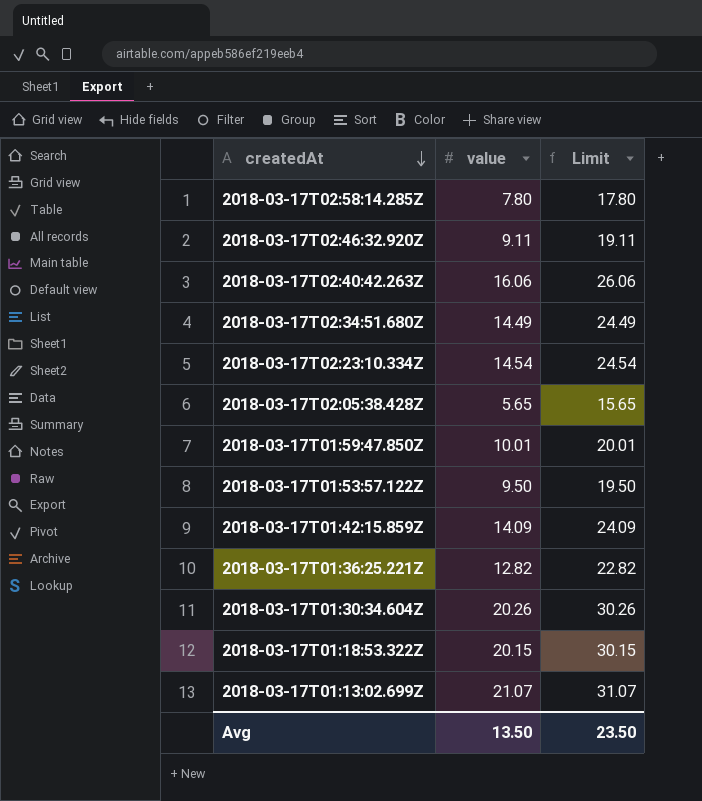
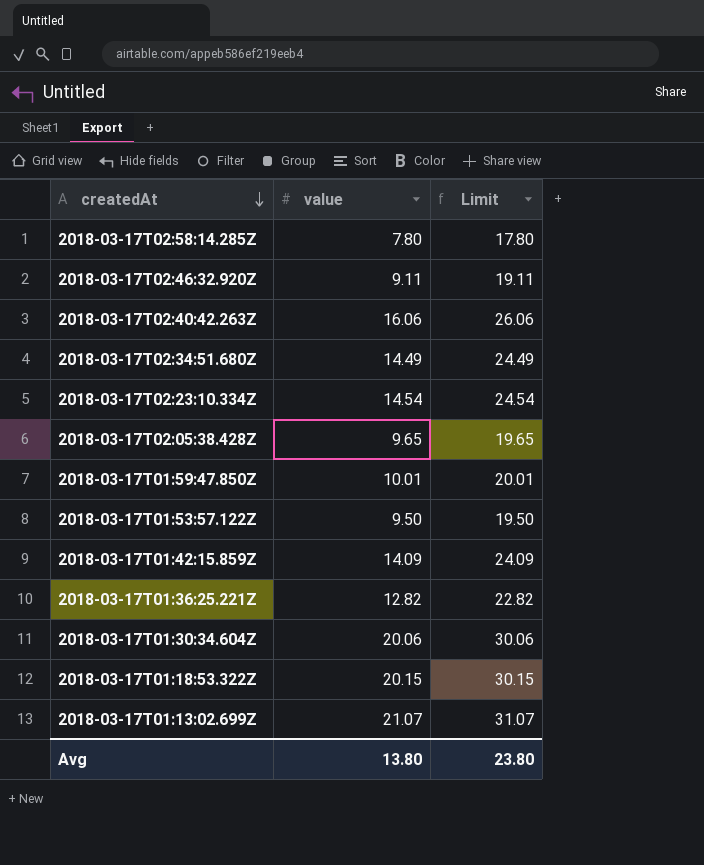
2018-03-17T02:05:38.428Z | value: 5.65 -> 9.65
2018-03-17T02:05:38.428Z | Limit: 15.65 -> 19.65
2018-03-17T01:30:34.604Z | value: 20.26 -> 20.06
2018-03-17T01:30:34.604Z | Limit: 30.26 -> 30.06
Avg | value: 13.50 -> 13.80
Avg | Limit: 23.50 -> 23.80

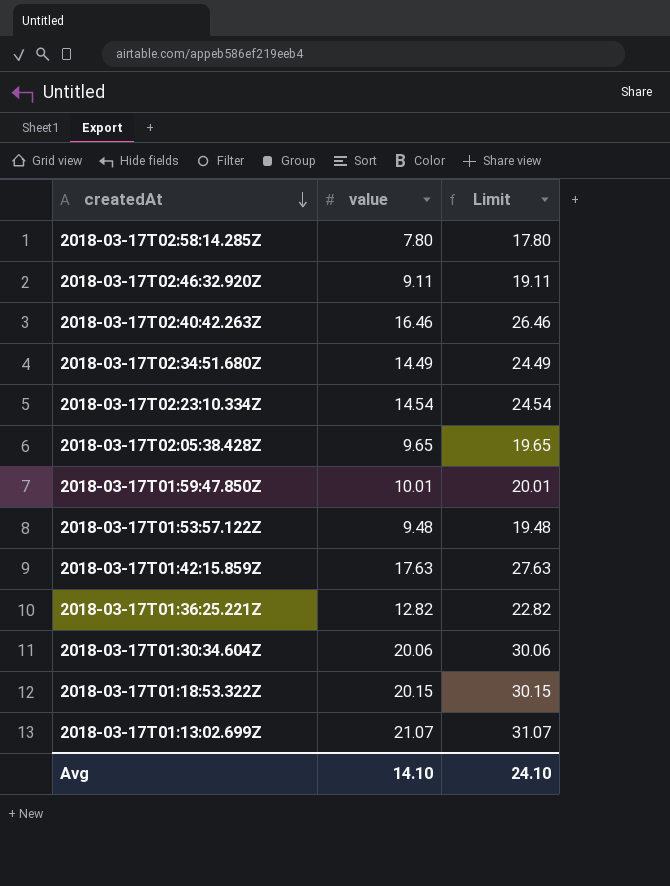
2018-03-17T02:40:42.263Z | value: 16.06 -> 16.46
2018-03-17T02:40:42.263Z | Limit: 26.06 -> 26.46
2018-03-17T01:53:57.122Z | value: 9.50 -> 9.48
2018-03-17T01:53:57.122Z | Limit: 19.50 -> 19.48
2018-03-17T01:42:15.859Z | value: 14.09 -> 17.63
2018-03-17T01:42:15.859Z | Limit: 24.09 -> 27.63
Avg | value: 13.80 -> 14.10
Avg | Limit: 23.80 -> 24.10

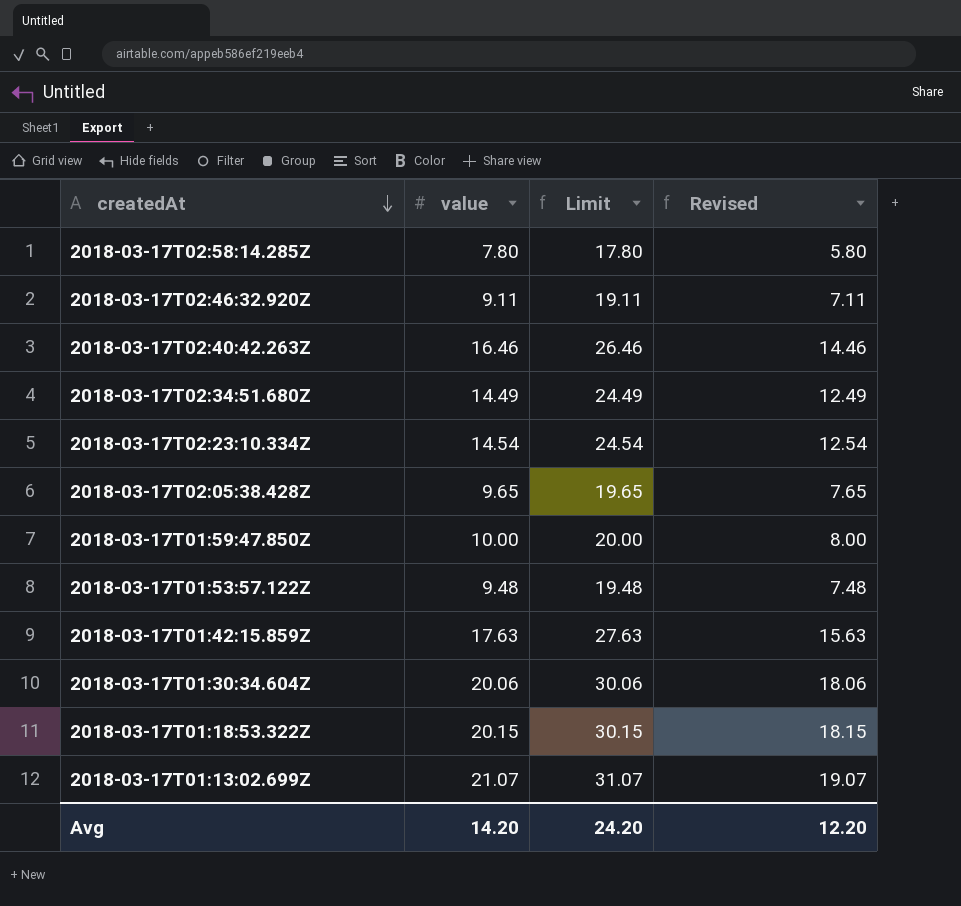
column Revised | formula: none -> [value] - 2
row 2018-03-17T01:36:25.221Z: 12.82 | 22.82 -> none
2018-03-17T01:59:47.850Z | value: 10.01 -> 10.00
2018-03-17T01:59:47.850Z | Limit: 20.01 -> 20.00
Avg | value: 14.10 -> 14.20
Avg | Limit: 24.10 -> 24.20

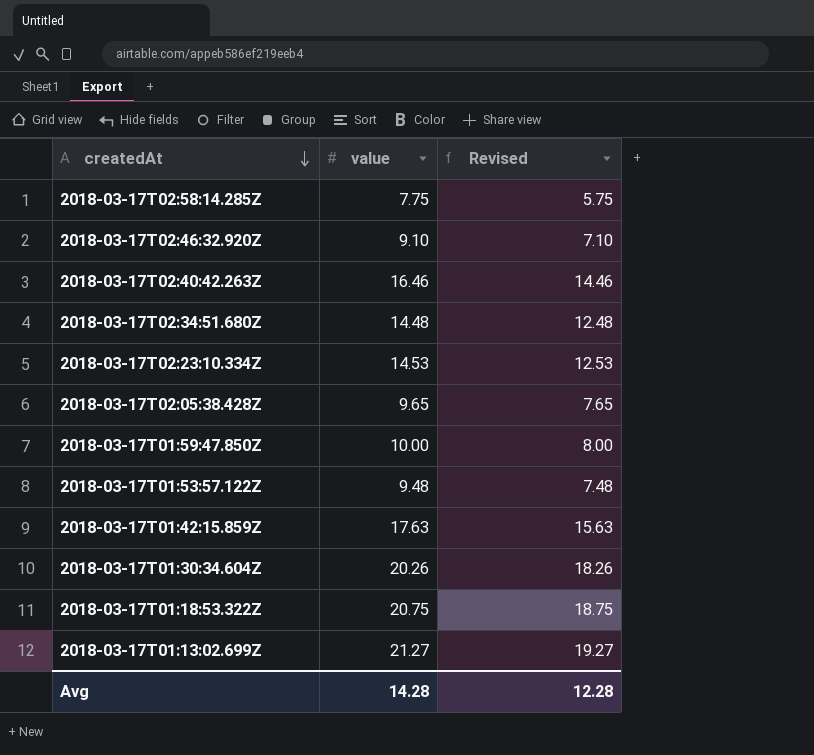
column Limit | formula: [value] + 10 -> none
2018-03-17T02:58:14.285Z | value: 7.80 -> 7.75
2018-03-17T02:58:14.285Z | Revised: 5.80 -> 5.75
2018-03-17T02:46:32.920Z | value: 9.11 -> 9.10
2018-03-17T02:46:32.920Z | Revised: 7.11 -> 7.10
2018-03-17T02:34:51.680Z | value: 14.49 -> 14.48
2018-03-17T02:34:51.680Z | Revised: 12.49 -> 12.48
2018-03-17T02:23:10.334Z | value: 14.54 -> 14.53
2018-03-17T02:23:10.334Z | Revised: 12.54 -> 12.53
2018-03-17T01:30:34.604Z | value: 20.06 -> 20.26
2018-03-17T01:30:34.604Z | Revised: 18.06 -> 18.26
2018-03-17T01:18:53.322Z | value: 20.15 -> 20.75
2018-03-17T01:18:53.322Z | Revised: 18.15 -> 18.75
2018-03-17T01:13:02.699Z | value: 21.07 -> 21.27
2018-03-17T01:13:02.699Z | Revised: 19.07 -> 19.27
Avg | value: 14.20 -> 14.28
Avg | Revised: 12.20 -> 12.28

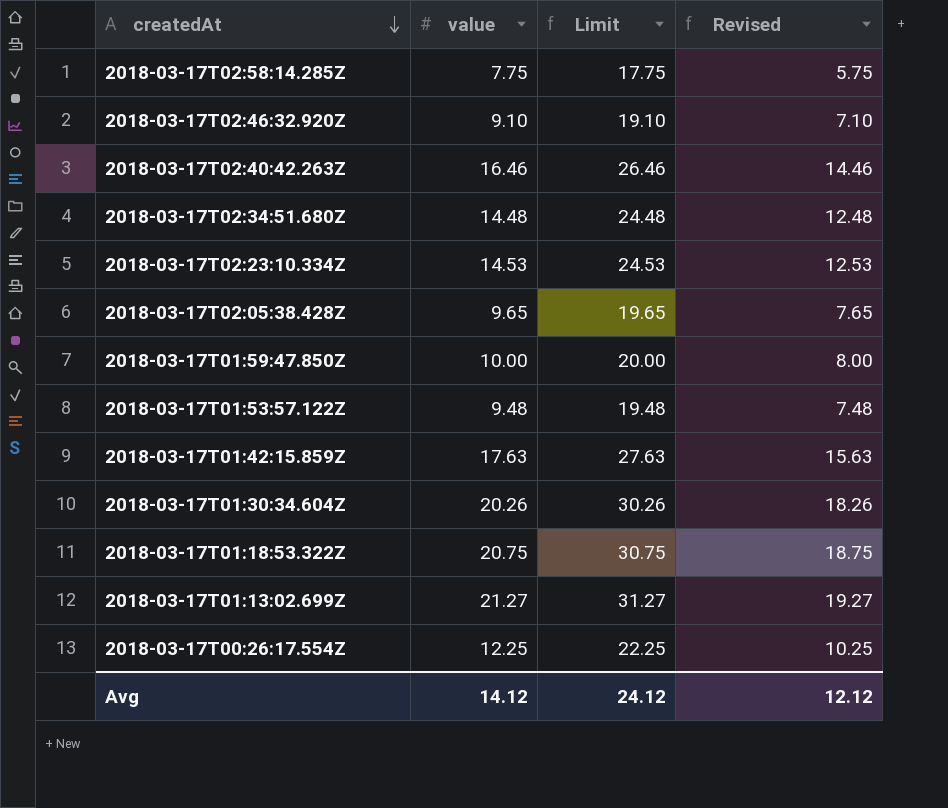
column Limit | formula: none -> [value] + 10
row 2018-03-17T00:26:17.554Z: none -> 12.25 | 22.25 | 10.25
Avg | value: 14.28 -> 14.12
Avg | Revised: 12.28 -> 12.12

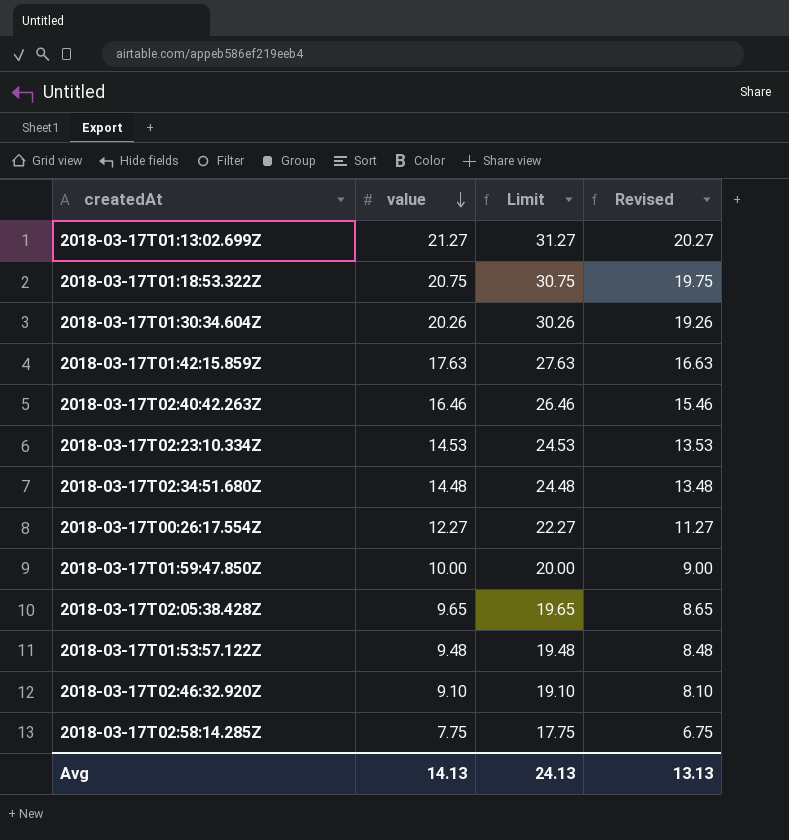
row order: createdAt descending -> value descending
column Revised | formula: [value] - 2 -> [value] - 1
2018-03-17T00:26:17.554Z | value: 12.25 -> 12.27
2018-03-17T00:26:17.554Z | Limit: 22.25 -> 22.27
Avg | value: 14.12 -> 14.13
Avg | Limit: 24.12 -> 24.13
Avg | Revised: 12.12 -> 13.13

